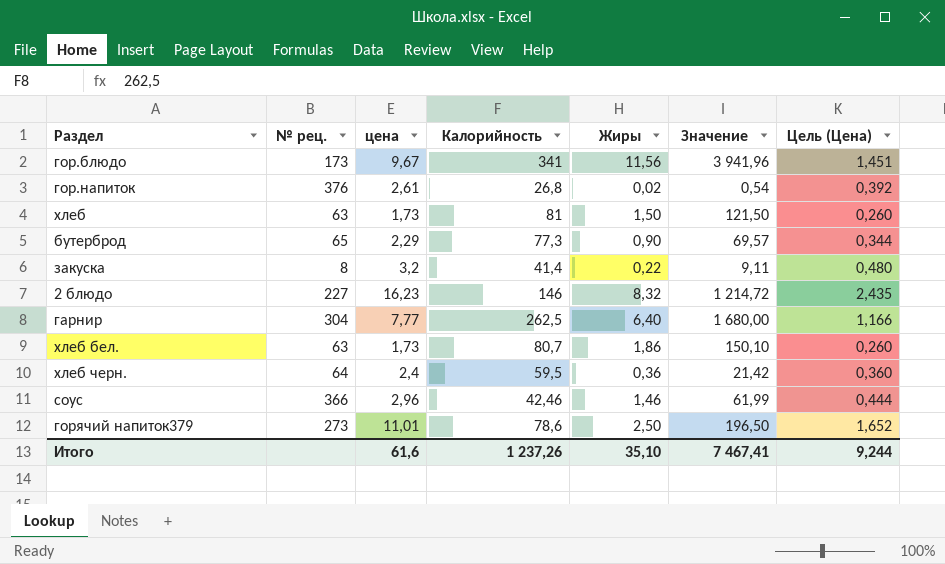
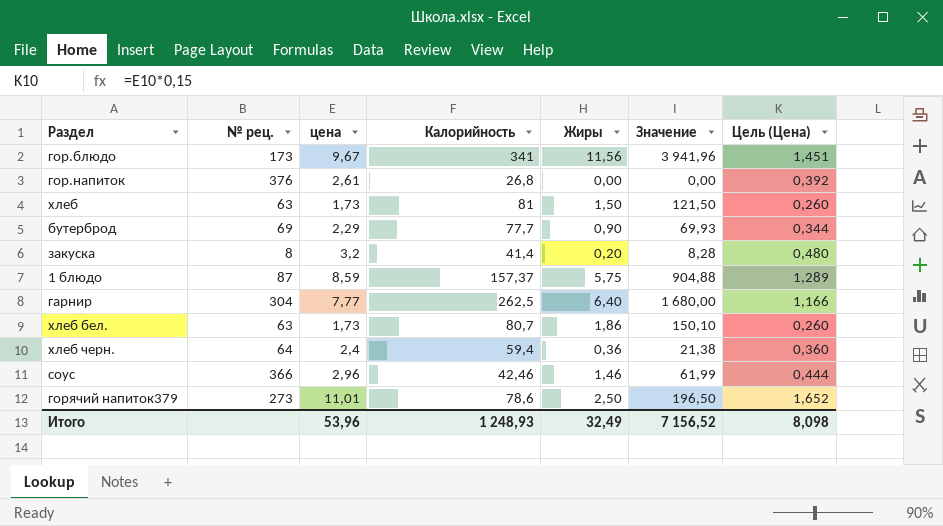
row 2 блюдо: 227 | 16,23 | 146 | 8,32 | 1 214,72 | 2,435 -> none
гор.напиток | Жиры: 0,02 -> 0,00
гор.напиток | Значение: 0,54 -> 0,00
бутерброд | № рец.: 65 -> 69
бутерброд | Калорийность: 77,3 -> 77,7
бутерброд | Значение: 69,57 -> 69,93
закуска | Жиры: 0,22 -> 0,20
закуска | Значение: 9,11 -> 8,28
row 1 блюдо: none -> 87 | 8,59 | 157,37 | 5,75 | 904,88 | 1,289
хлеб черн. | Калорийность: 59,5 -> 59,4
хлеб черн. | Значение: 21,42 -> 21,38
Итого | цена: 61,6 -> 53,96
Итого | Калорийность: 1 237,26 -> 1 248,93
Итого | Жиры: 35,10 -> 32,49
Итого | Значение: 7 467,41 -> 7 156,52
Итого | Цель (Цена): 9,244 -> 8,098

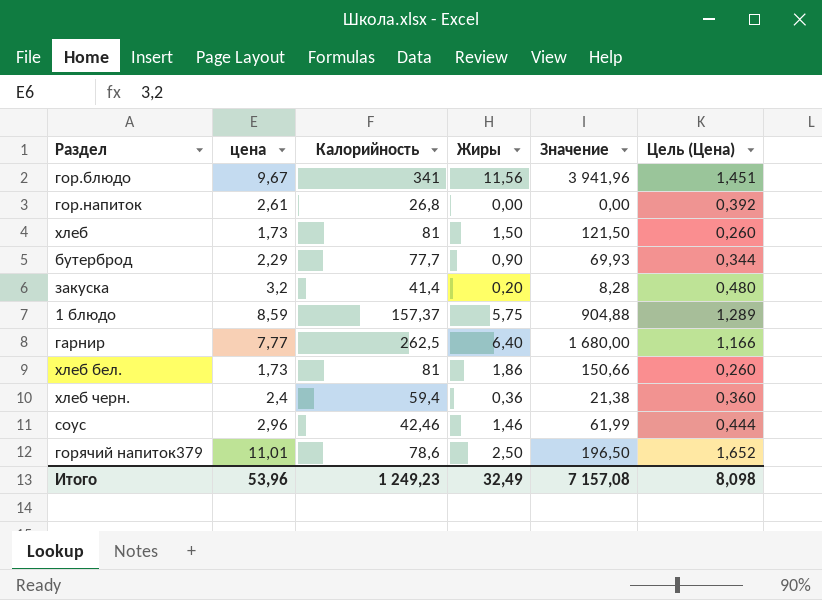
column № рец. | position: 2 -> none
хлеб бел. | Калорийность: 80,7 -> 81
хлеб бел. | Значение: 150,10 -> 150,66
Итого | Калорийность: 1 248,93 -> 1 249,23
Итого | Значение: 7 156,52 -> 7 157,08

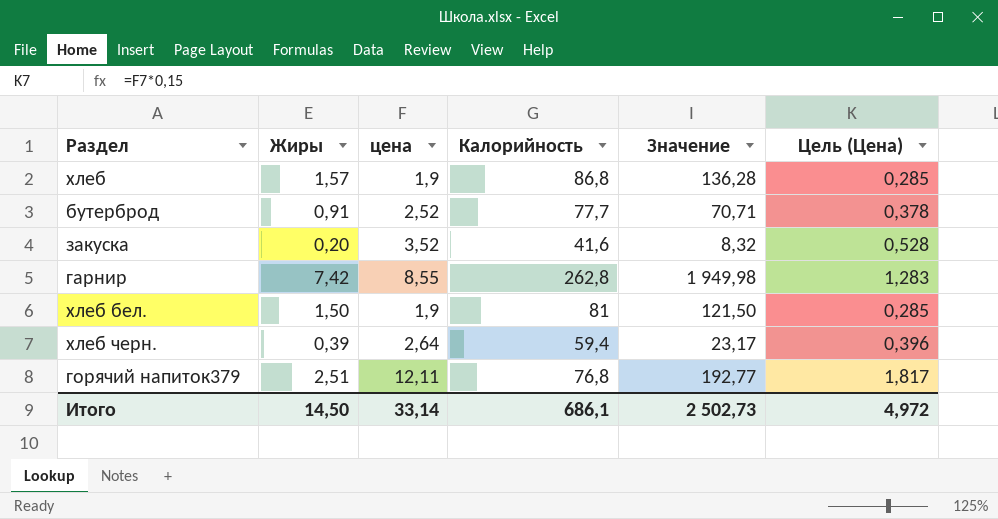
column Жиры | position: 4 -> 2
row гор.блюдо: 9,67 | 341 | 11,56 | 3 941,96 | 1,451 -> none
row гор.напиток: 2,61 | 26,8 | 0,00 | 0,00 | 0,392 -> none
row 1 блюдо: 8,59 | 157,37 | 5,75 | 904,88 | 1,289 -> none
row соус: 2,96 | 42,46 | 1,46 | 61,99 | 0,444 -> none
хлеб | Жиры: 1,50 -> 1,57
хлеб | цена: 1,73 -> 1,9
хлеб | Калорийность: 81 -> 86,8
хлеб | Значение: 121,50 -> 136,28
хлеб | Цель (Цена): 0,260 -> 0,285
бутерброд | Жиры: 0,90 -> 0,91
бутерброд | цена: 2,29 -> 2,52
бутерброд | Значение: 69,93 -> 70,71
бутерброд | Цель (Цена): 0,344 -> 0,378
закуска | цена: 3,2 -> 3,52
закуска | Калорийность: 41,4 -> 41,6
закуска | Значение: 8,28 -> 8,32
закуска | Цель (Цена): 0,480 -> 0,528
гарнир | Жиры: 6,40 -> 7,42
гарнир | цена: 7,77 -> 8,55
гарнир | Калорийность: 262,5 -> 262,8
гарнир | Значение: 1 680,00 -> 1 949,98
гарнир | Цель (Цена): 1,166 -> 1,283
хлеб бел. | Жиры: 1,86 -> 1,50
хлеб бел. | цена: 1,73 -> 1,9
хлеб бел. | Значение: 150,66 -> 121,50
хлеб бел. | Цель (Цена): 0,260 -> 0,285
хлеб черн. | Жиры: 0,36 -> 0,39
хлеб черн. | цена: 2,4 -> 2,64
хлеб черн. | Значение: 21,38 -> 23,17
хлеб черн. | Цель (Цена): 0,360 -> 0,396
горячий напиток379 | Жиры: 2,50 -> 2,51
горячий напиток379 | цена: 11,01 -> 12,11
горячий напиток379 | Калорийность: 78,6 -> 76,8
горячий напиток379 | Значение: 196,50 -> 192,77
горячий напиток379 | Цель (Цена): 1,652 -> 1,817
Итого | Жиры: 32,49 -> 14,50
Итого | цена: 53,96 -> 33,14
Итого | Калорийность: 1 249,23 -> 686,1
Итого | Значение: 7 157,08 -> 2 502,73
Итого | Цель (Цена): 8,098 -> 4,972

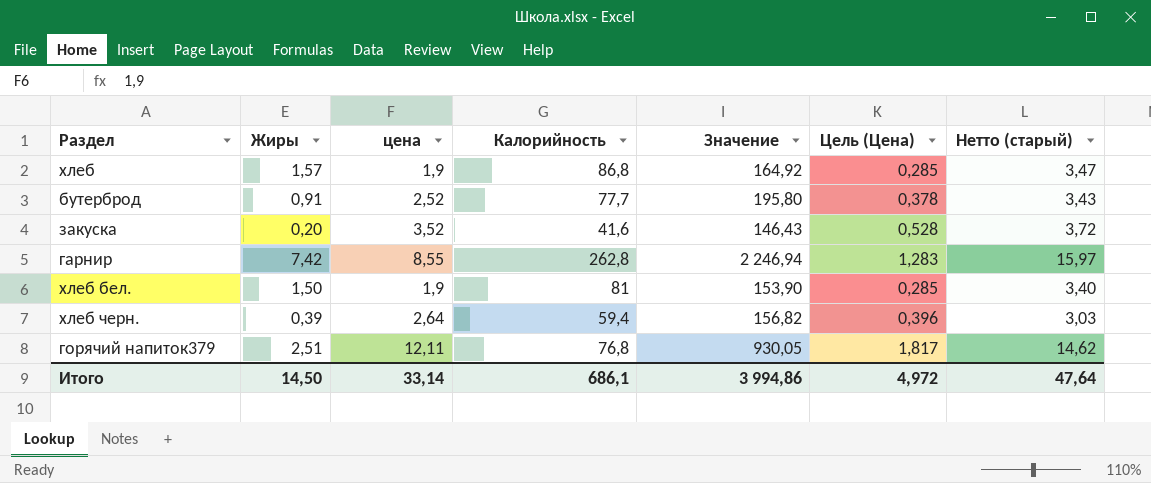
column Значение | formula: [Жиры] * [Калорийность] -> [цена] * [Калорийность]
column Нетто (старый) | formula: none -> [Жиры] + [цена]
Итого | Значение: 2 502,73 -> 3 994,86

